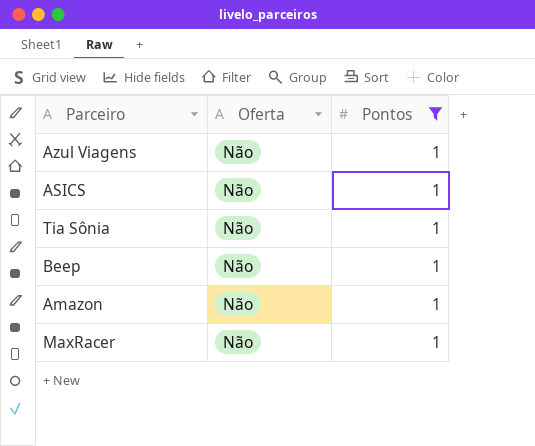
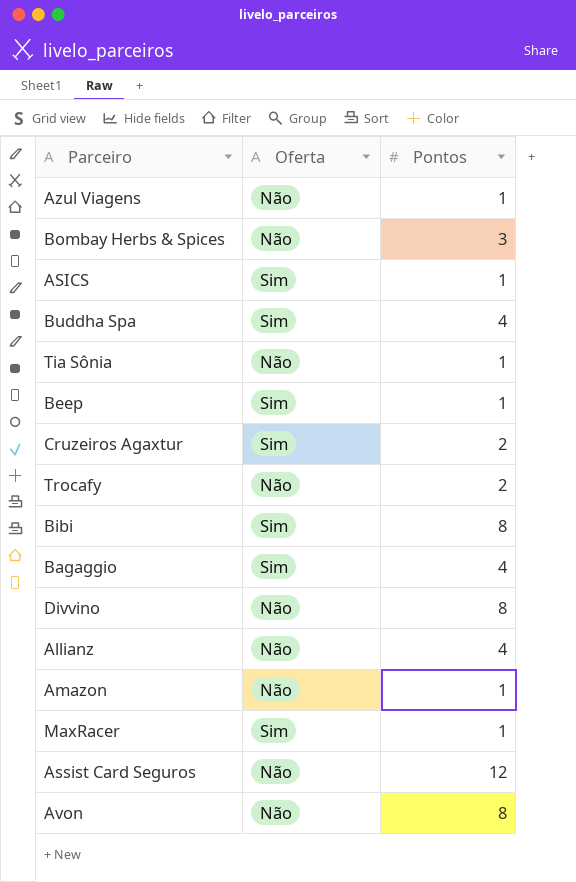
filter: Pontos = 1 -> none
ASICS | Oferta: Não -> Sim
Beep | Oferta: Não -> Sim
MaxRacer | Oferta: Não -> Sim

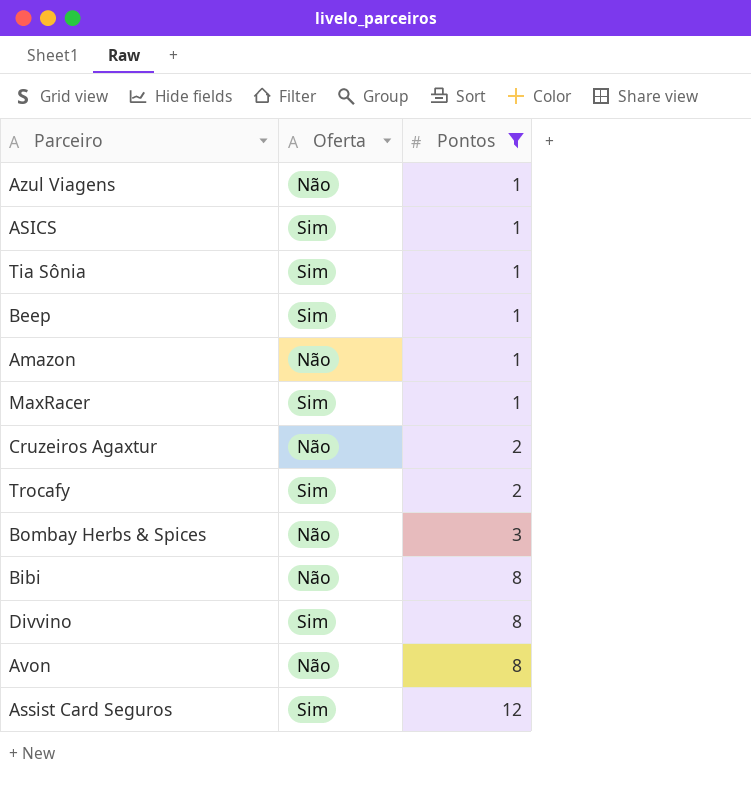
filter: none -> Pontos != 4
row order: none -> Pontos ascending
Tia Sônia | Oferta: Não -> Sim
Cruzeiros Agaxtur | Oferta: Sim -> Não
Trocafy | Oferta: Não -> Sim
Bibi | Oferta: Sim -> Não
Divvino | Oferta: Não -> Sim
Assist Card Seguros | Oferta: Não -> Sim

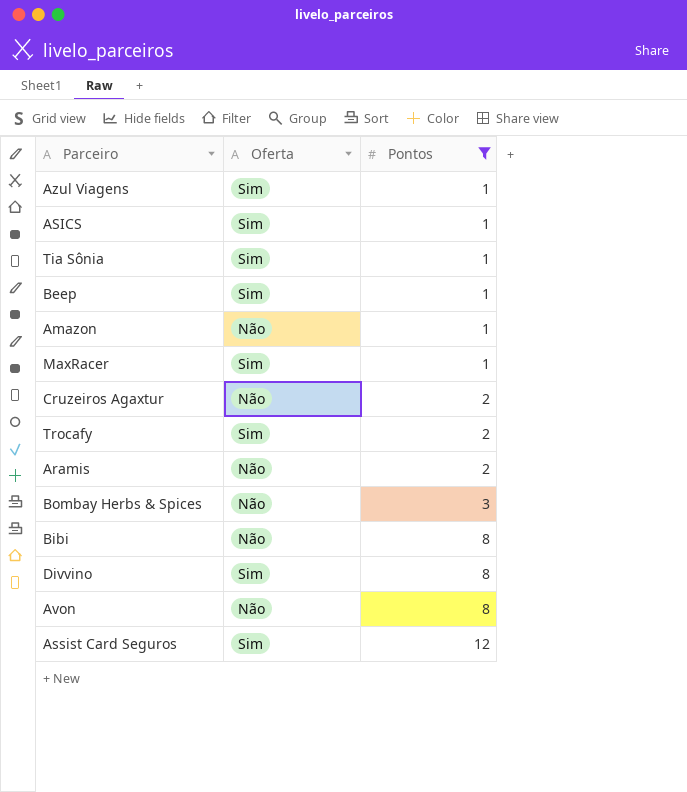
Azul Viagens | Oferta: Não -> Sim
row Aramis: none -> Não | 2

